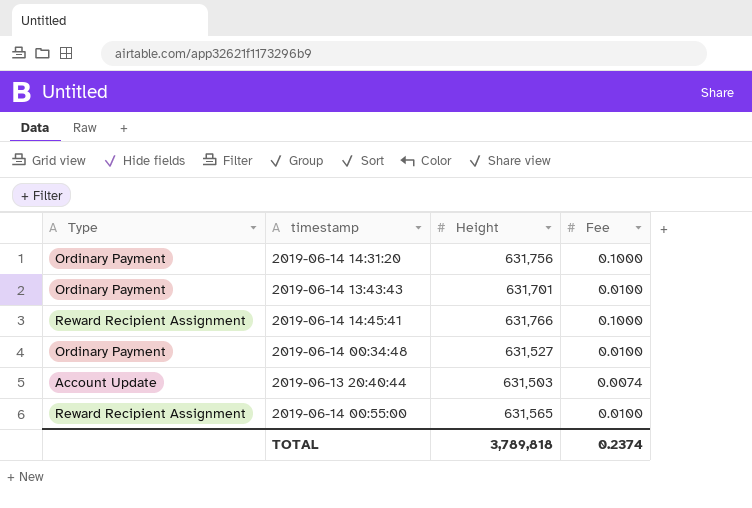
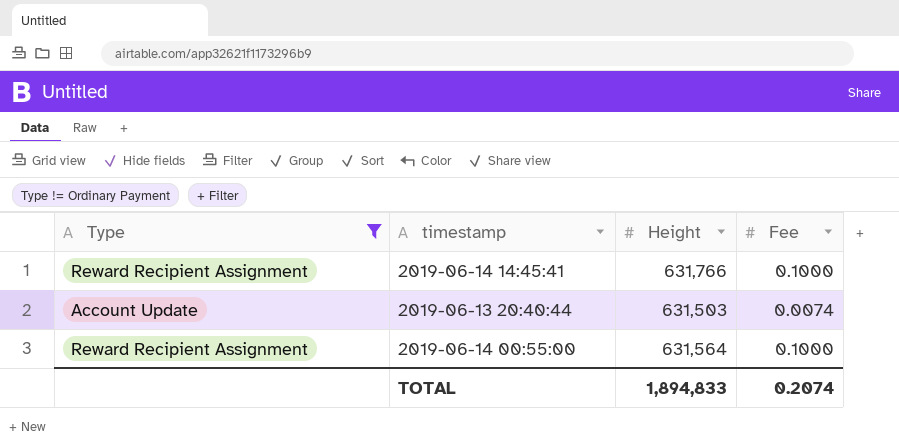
filter: none -> Type != Ordinary Payment
2019-06-14 00:55:00 | Height: 631,565 -> 631,564
2019-06-14 00:55:00 | Fee: 0.0100 -> 0.1000
TOTAL | Height: 3,789,818 -> 1,894,833
TOTAL | Fee: 0.2374 -> 0.2074

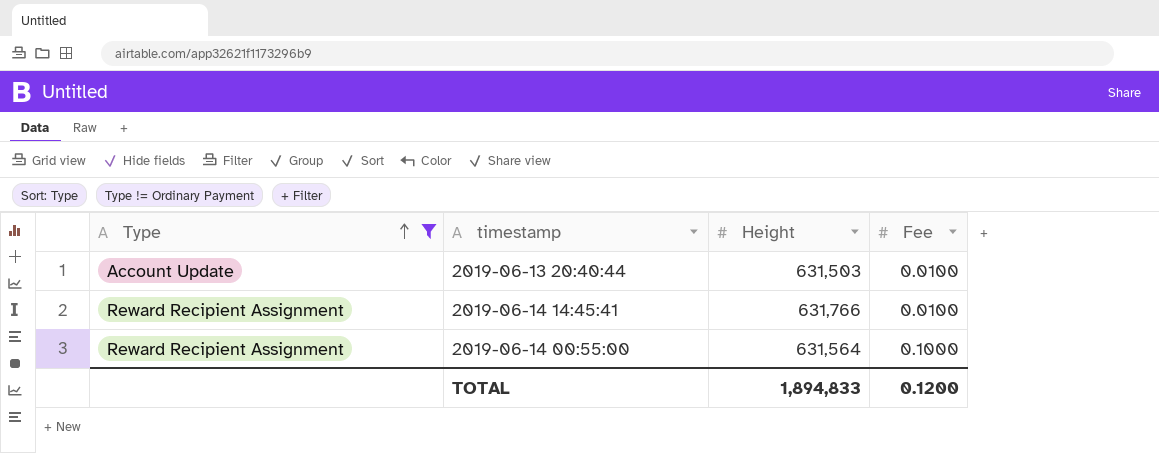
row order: none -> Type ascending
2019-06-13 20:40:44 | Fee: 0.0074 -> 0.0100
2019-06-14 14:45:41 | Fee: 0.1000 -> 0.0100
TOTAL | Fee: 0.2074 -> 0.1200

